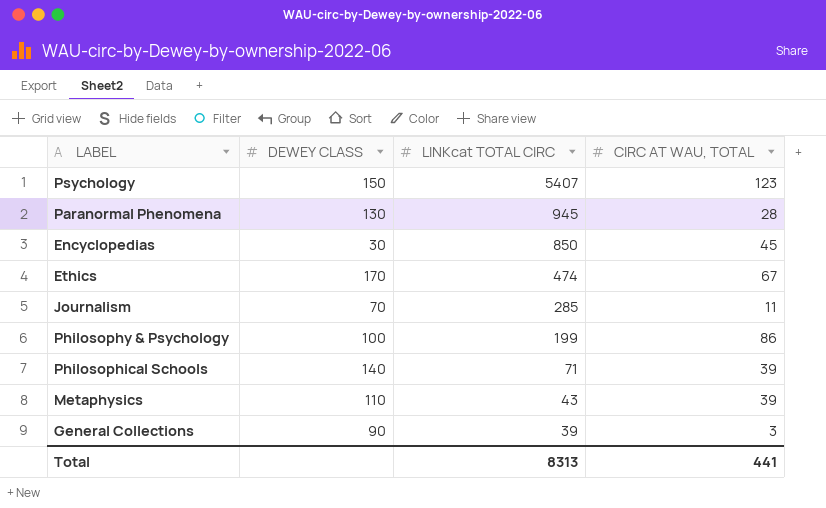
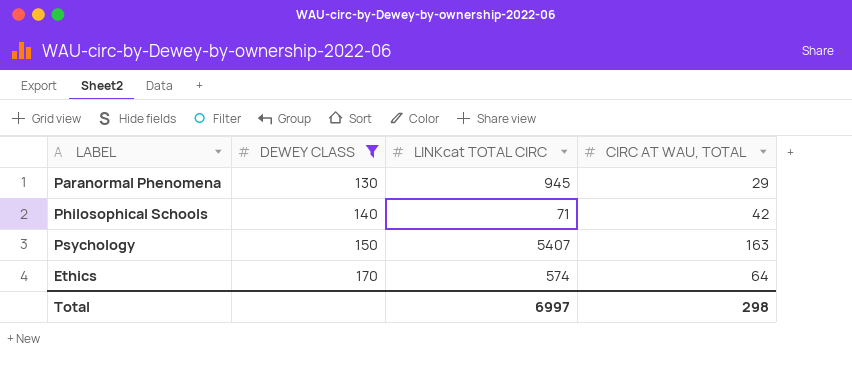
filter: none -> DEWEY CLASS >= 130
row order: LINKcat TOTAL CIRC descending -> DEWEY CLASS ascending
Paranormal Phenomena | CIRC AT WAU, TOTAL: 28 -> 29
Philosophical Schools | CIRC AT WAU, TOTAL: 39 -> 42
Psychology | CIRC AT WAU, TOTAL: 123 -> 163
Ethics | LINKcat TOTAL CIRC: 474 -> 574
Ethics | CIRC AT WAU, TOTAL: 67 -> 64
Total | LINKcat TOTAL CIRC: 8313 -> 6997
Total | CIRC AT WAU, TOTAL: 441 -> 298

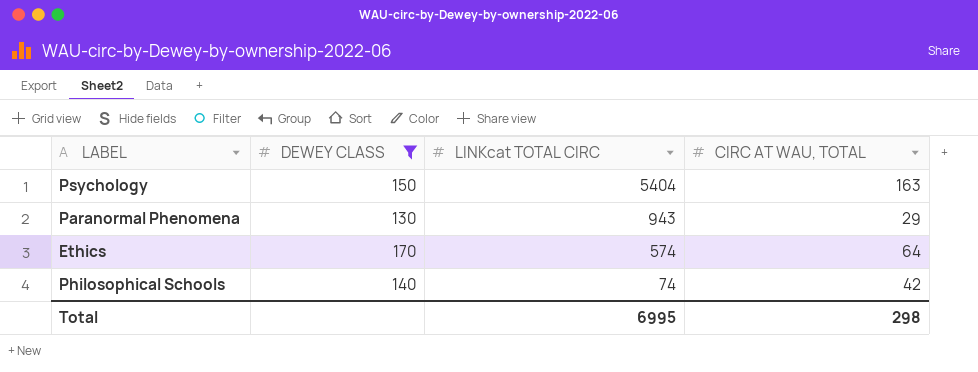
row order: DEWEY CLASS ascending -> LINKcat TOTAL CIRC descending
Psychology | LINKcat TOTAL CIRC: 5407 -> 5404
Paranormal Phenomena | LINKcat TOTAL CIRC: 945 -> 943
Philosophical Schools | LINKcat TOTAL CIRC: 71 -> 74
Total | LINKcat TOTAL CIRC: 6997 -> 6995

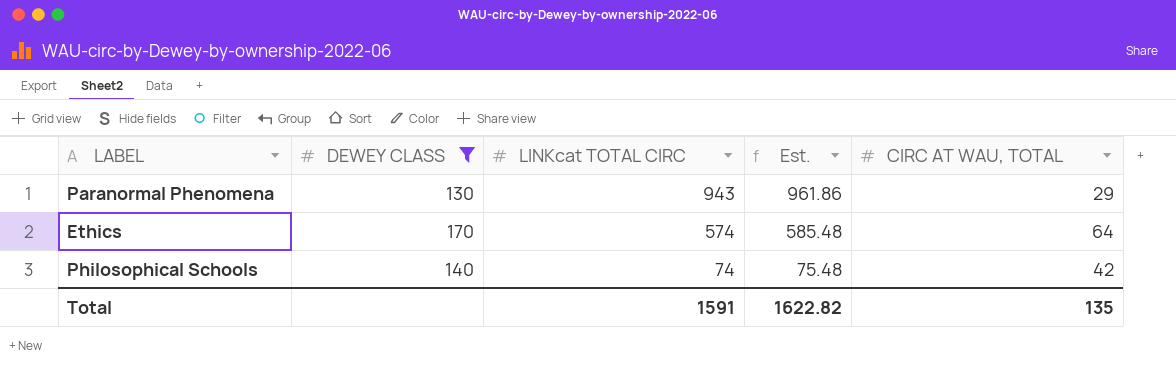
column Est. | formula: none -> [LINKcat TOTAL CIRC] * 1.02
row Psychology: 150 | 5404 | 163 -> none
Total | LINKcat TOTAL CIRC: 6995 -> 1591
Total | CIRC AT WAU, TOTAL: 298 -> 135

